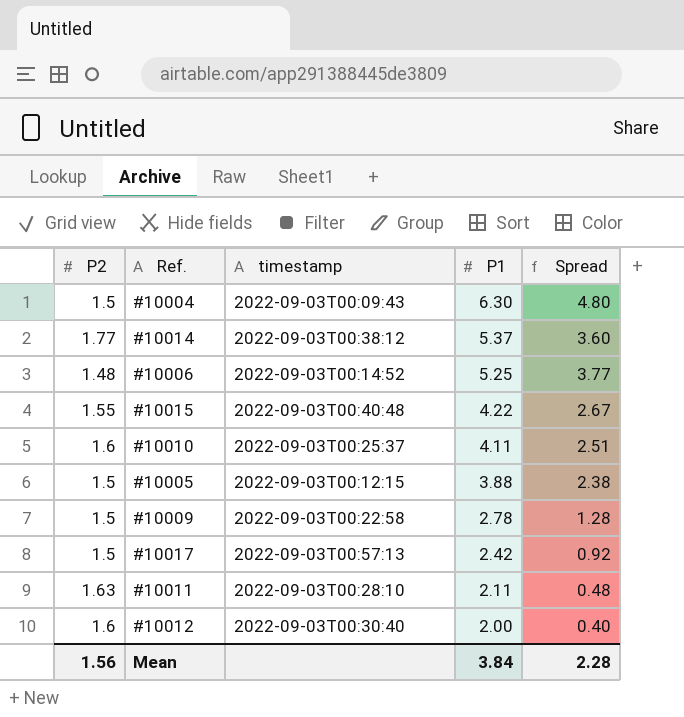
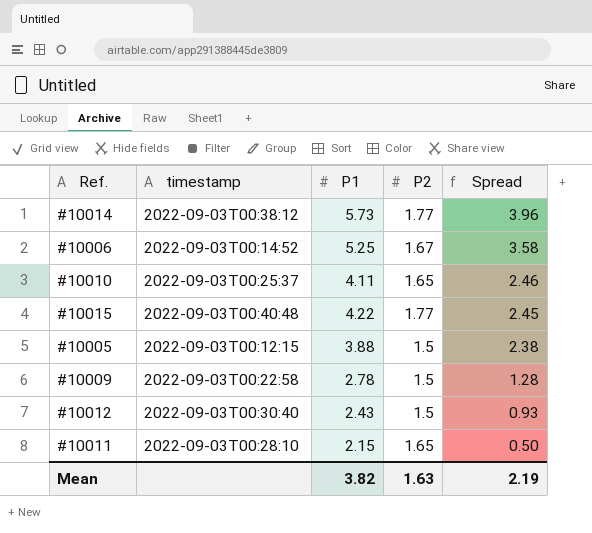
row order: P1 descending -> Spread descending
column P2 | position: 1 -> 4
row #10004: 1.5 | 2022-09-03T00:09:43 | 6.30 | 4.80 -> none
row #10017: 1.5 | 2022-09-03T00:57:13 | 2.42 | 0.92 -> none
#10014 | P1: 5.37 -> 5.73
#10014 | Spread: 3.60 -> 3.96
#10006 | P2: 1.48 -> 1.67
#10006 | Spread: 3.77 -> 3.58
#10010 | P2: 1.6 -> 1.65
#10010 | Spread: 2.51 -> 2.46
#10015 | P2: 1.55 -> 1.77
#10015 | Spread: 2.67 -> 2.45
#10012 | P1: 2.00 -> 2.43
#10012 | P2: 1.6 -> 1.5
#10012 | Spread: 0.40 -> 0.93
#10011 | P1: 2.11 -> 2.15
#10011 | P2: 1.63 -> 1.65
#10011 | Spread: 0.48 -> 0.50
Mean | P1: 3.84 -> 3.82
Mean | P2: 1.56 -> 1.63
Mean | Spread: 2.28 -> 2.19

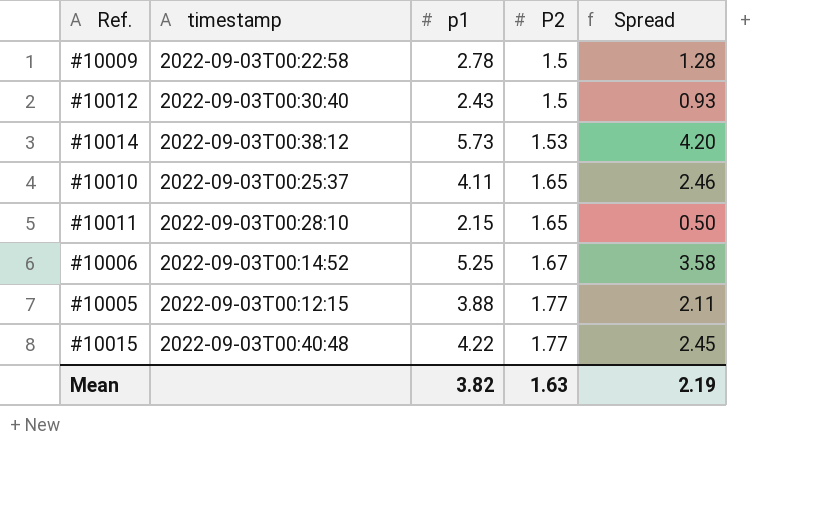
row order: Spread descending -> P2 ascending
column name: P1 -> p1
#10014 | P2: 1.77 -> 1.53
#10014 | Spread: 3.96 -> 4.20
#10005 | P2: 1.5 -> 1.77
#10005 | Spread: 2.38 -> 2.11

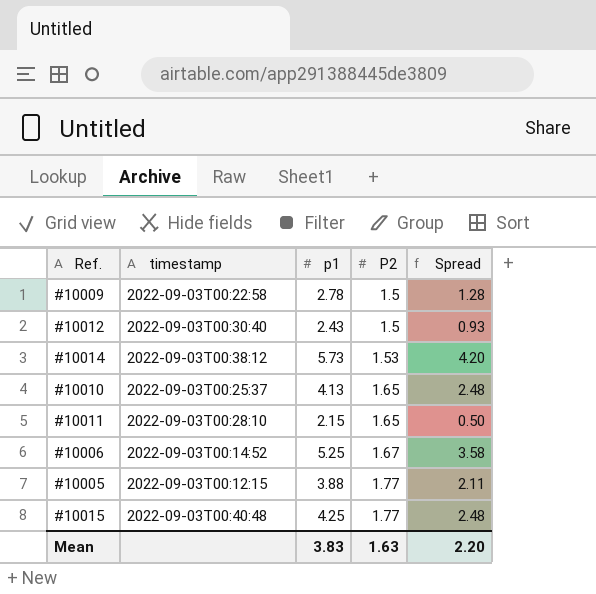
#10010 | p1: 4.11 -> 4.13
#10010 | Spread: 2.46 -> 2.48
#10015 | p1: 4.22 -> 4.25
#10015 | Spread: 2.45 -> 2.48
Mean | p1: 3.82 -> 3.83
Mean | Spread: 2.19 -> 2.20

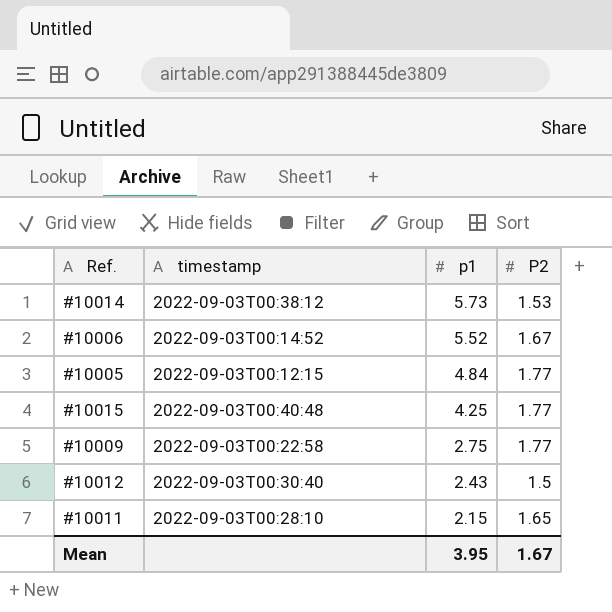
row order: P2 ascending -> p1 descending
column Spread | formula: [p1] - [P2] -> none
row #10010: 2022-09-03T00:25:37 | 4.13 | 1.65 | 2.48 -> none
#10006 | p1: 5.25 -> 5.52
#10005 | p1: 3.88 -> 4.84
#10009 | p1: 2.78 -> 2.75
#10009 | P2: 1.5 -> 1.77
Mean | p1: 3.83 -> 3.95
Mean | P2: 1.63 -> 1.67

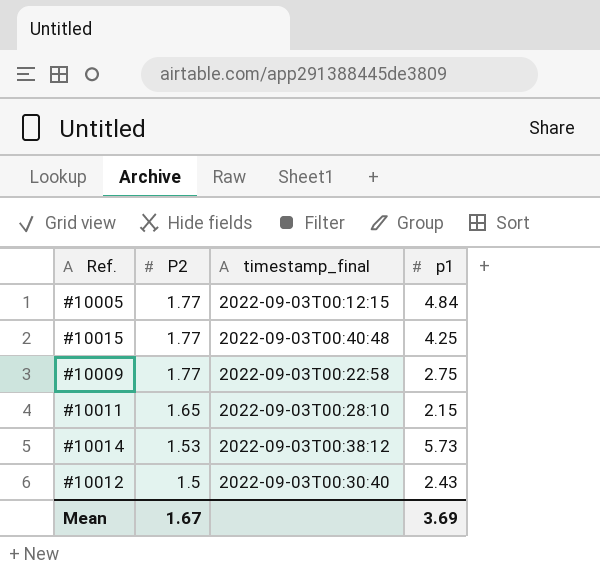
row order: p1 descending -> P2 descending
column P2 | position: 4 -> 2
column name: timestamp -> timestamp_final
row #10006: 2022-09-03T00:14:52 | 5.52 | 1.67 -> none
Mean | p1: 3.95 -> 3.69

